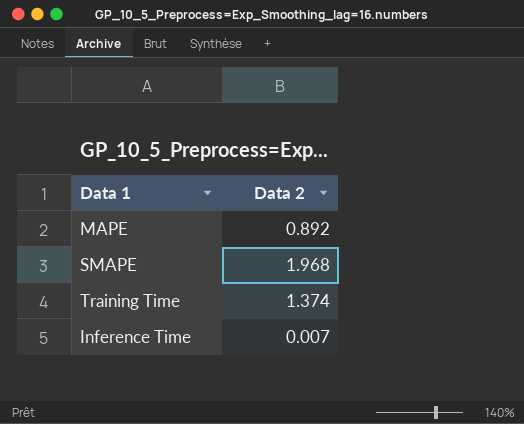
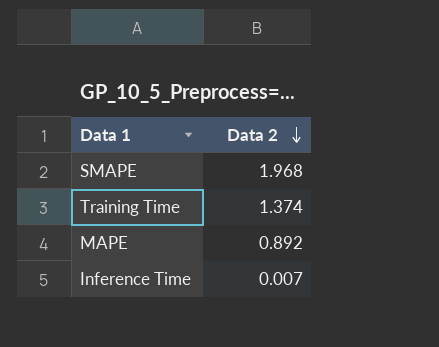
row order: none -> Data 2 descending

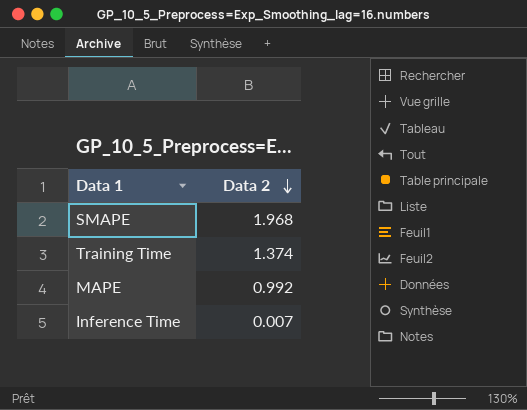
MAPE | Data 2: 0.892 -> 0.992

